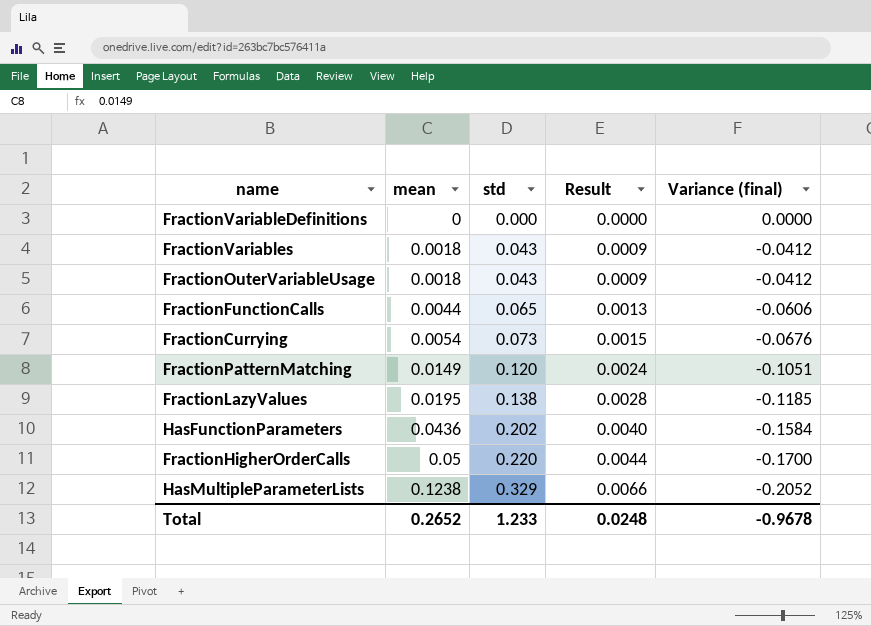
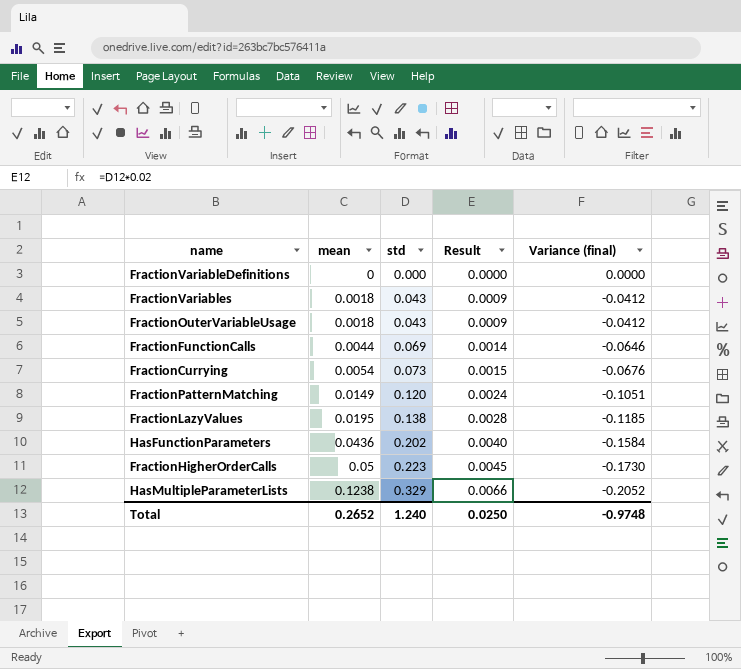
FractionFunctionCalls | std: 0.065 -> 0.069
FractionFunctionCalls | Result: 0.0013 -> 0.0014
FractionFunctionCalls | Variance (final): -0.0606 -> -0.0646
FractionHigherOrderCalls | std: 0.220 -> 0.223
FractionHigherOrderCalls | Result: 0.0044 -> 0.0045
FractionHigherOrderCalls | Variance (final): -0.1700 -> -0.1730
Total | std: 1.233 -> 1.240
Total | Result: 0.0248 -> 0.0250
Total | Variance (final): -0.9678 -> -0.9748

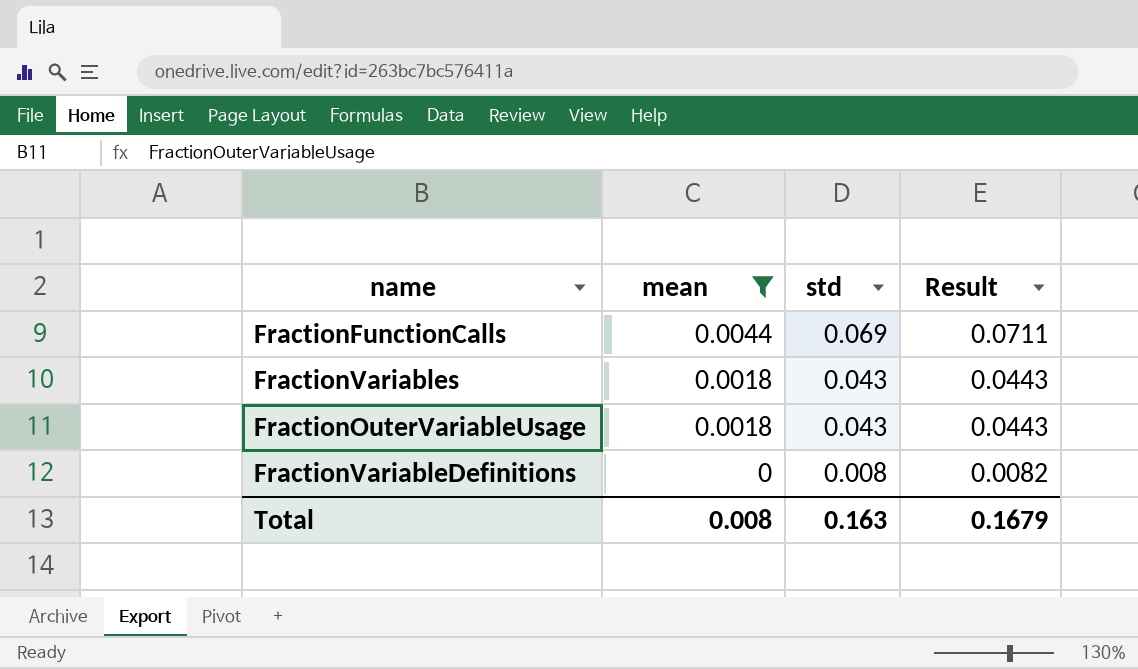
filter: none -> mean <= 0.0044
row order: mean ascending -> mean descending
column Variance (final) | formula: [mean] - [std] -> none
column Result | formula: [std] * 0.02 -> [std] * 1.03
FractionVariableDefinitions | std: 0.000 -> 0.008
Total | mean: 0.2652 -> 0.008
Total | std: 1.240 -> 0.163
Total | Result: 0.0250 -> 0.1679

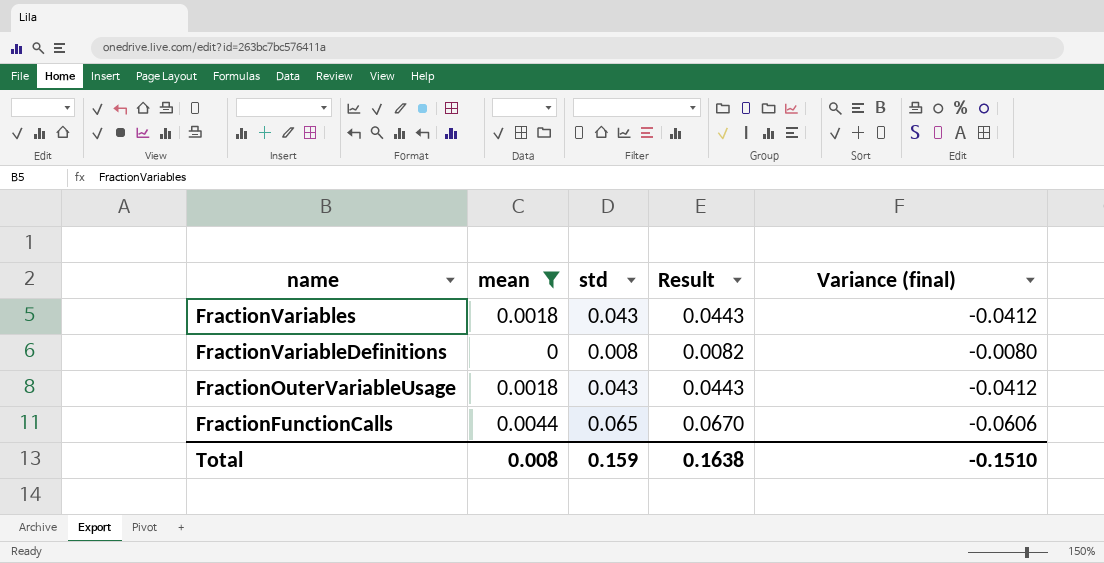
row order: mean descending -> name descending
column Variance (final) | formula: none -> [mean] - [std]
FractionFunctionCalls | std: 0.069 -> 0.065
FractionFunctionCalls | Result: 0.0711 -> 0.0670
Total | std: 0.163 -> 0.159
Total | Result: 0.1679 -> 0.1638

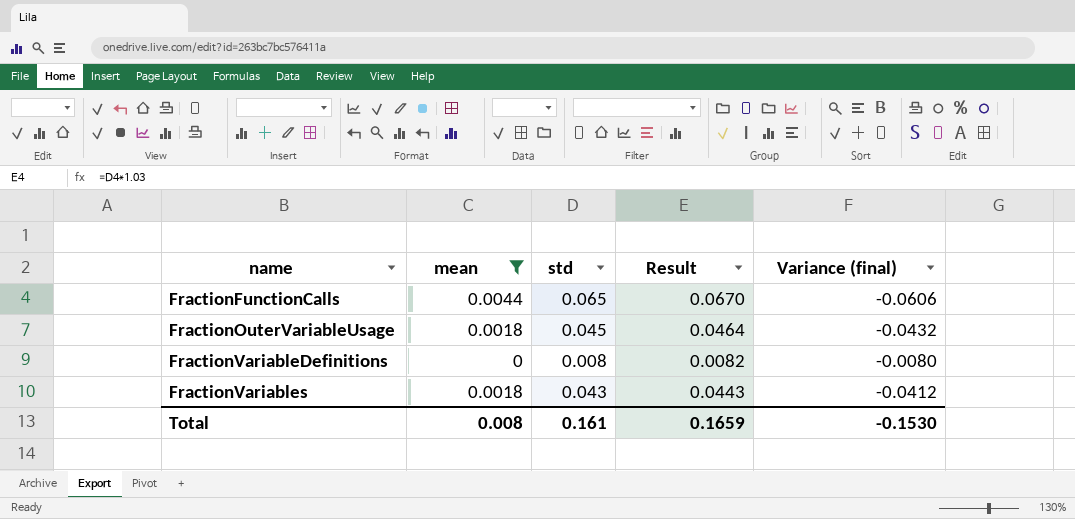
row order: name descending -> name ascending
FractionOuterVariableUsage | std: 0.043 -> 0.045
FractionOuterVariableUsage | Result: 0.0443 -> 0.0464
FractionOuterVariableUsage | Variance (final): -0.0412 -> -0.0432
Total | std: 0.159 -> 0.161
Total | Result: 0.1638 -> 0.1659
Total | Variance (final): -0.1510 -> -0.1530

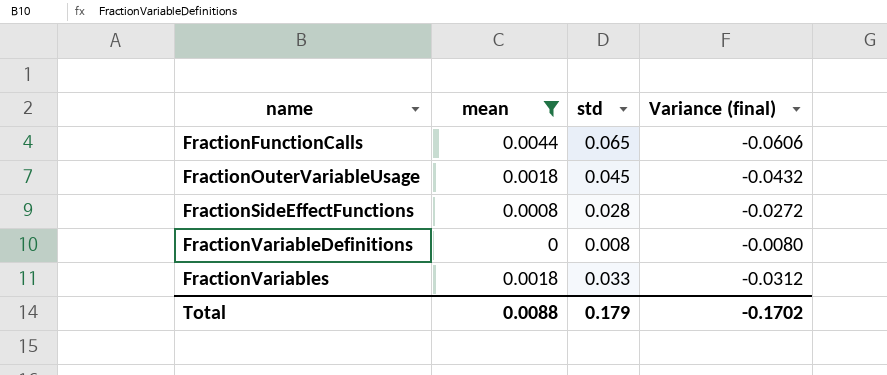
column Result | formula: [std] * 1.03 -> none
row FractionSideEffectFunctions: none -> 0.0008 | 0.028 | -0.0272
FractionVariables | std: 0.043 -> 0.033
FractionVariables | Variance (final): -0.0412 -> -0.0312
Total | mean: 0.008 -> 0.0088
Total | std: 0.161 -> 0.179
Total | Variance (final): -0.1530 -> -0.1702

